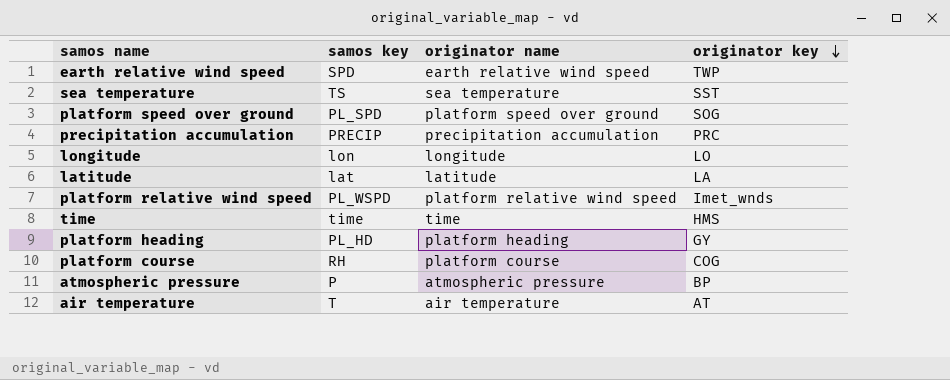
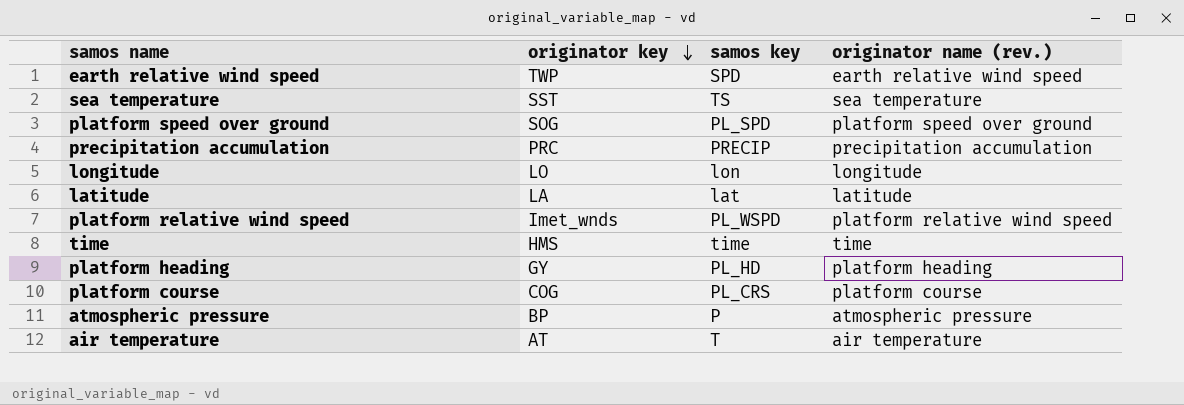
column originator key | position: 4 -> 2
column name: originator name -> originator name (rev.)
platform course | samos key: RH -> PL_CRS

